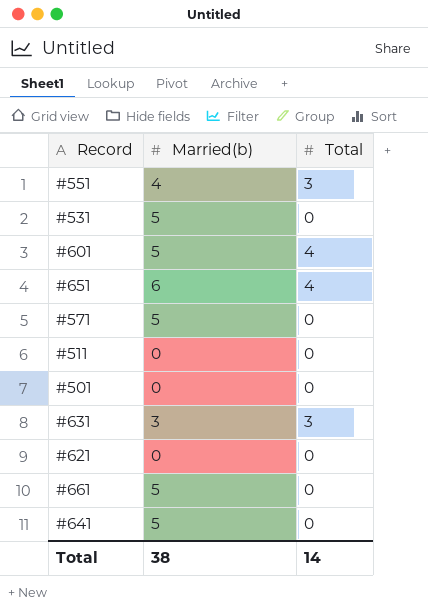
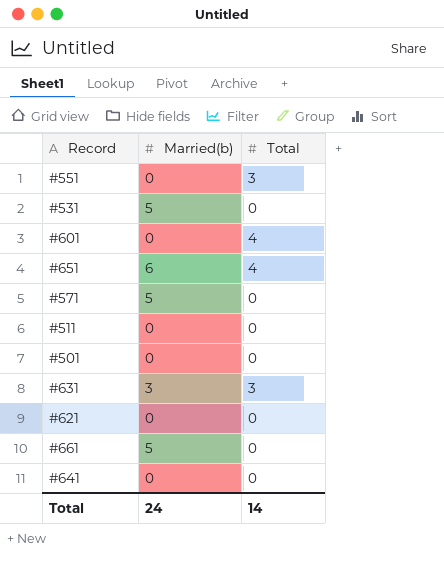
#551 | Married(b): 4 -> 0
#601 | Married(b): 5 -> 0
#641 | Married(b): 5 -> 0
Total | Married(b): 38 -> 24

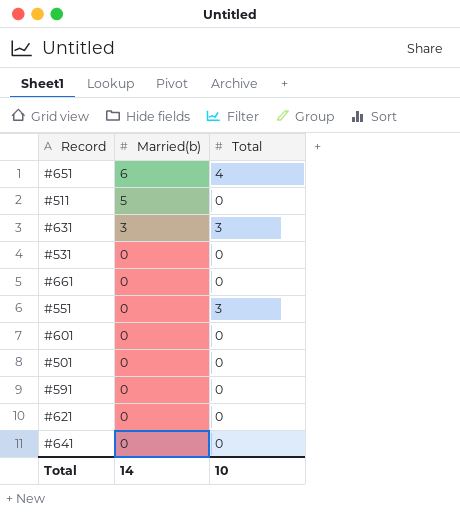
row order: none -> Married(b) descending
row #571: 5 | 0 -> none
#511 | Married(b): 0 -> 5
#531 | Married(b): 5 -> 0
#661 | Married(b): 5 -> 0
#601 | Total: 4 -> 0
row #591: none -> 0 | 0
Total | Married(b): 24 -> 14
Total | Total: 14 -> 10

